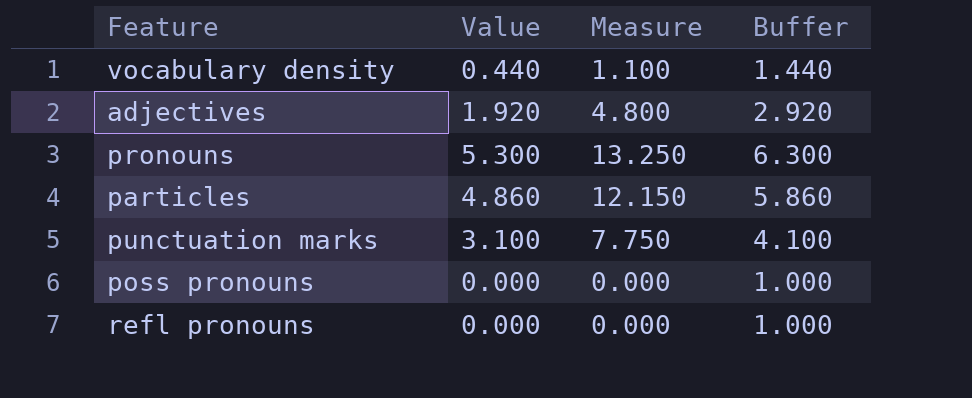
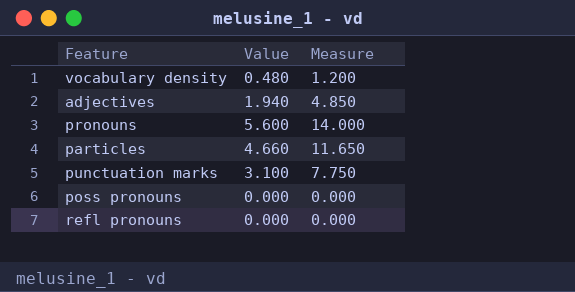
column Buffer | formula: [Value] + 1 -> none
vocabulary density | Value: 0.440 -> 0.480
vocabulary density | Measure: 1.100 -> 1.200
adjectives | Value: 1.920 -> 1.940
adjectives | Measure: 4.800 -> 4.850
pronouns | Value: 5.300 -> 5.600
pronouns | Measure: 13.250 -> 14.000
particles | Value: 4.860 -> 4.660
particles | Measure: 12.150 -> 11.650

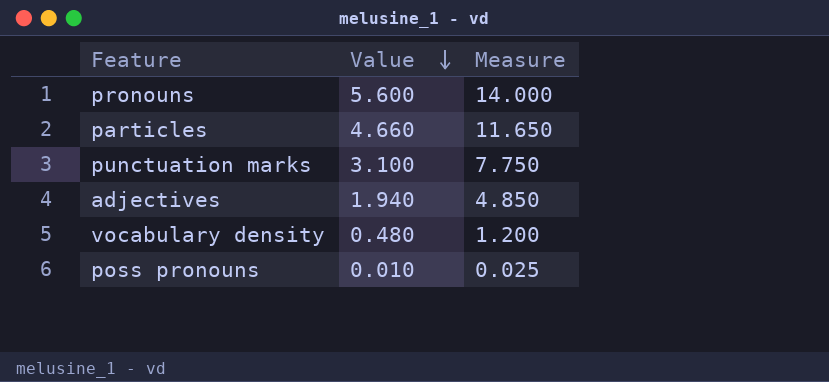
row order: none -> Value descending
row refl pronouns: 0.000 | 0.000 -> none
poss pronouns | Value: 0.000 -> 0.010
poss pronouns | Measure: 0.000 -> 0.025

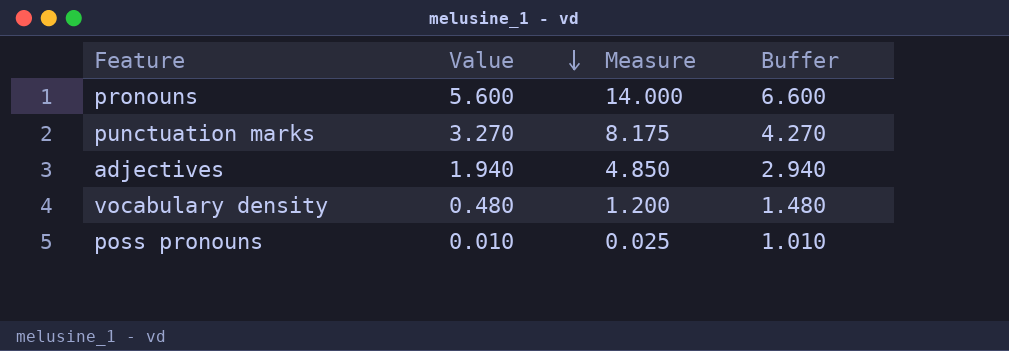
column Buffer | formula: none -> [Value] + 1
row particles: 4.660 | 11.650 -> none
punctuation marks | Value: 3.100 -> 3.270
punctuation marks | Measure: 7.750 -> 8.175

